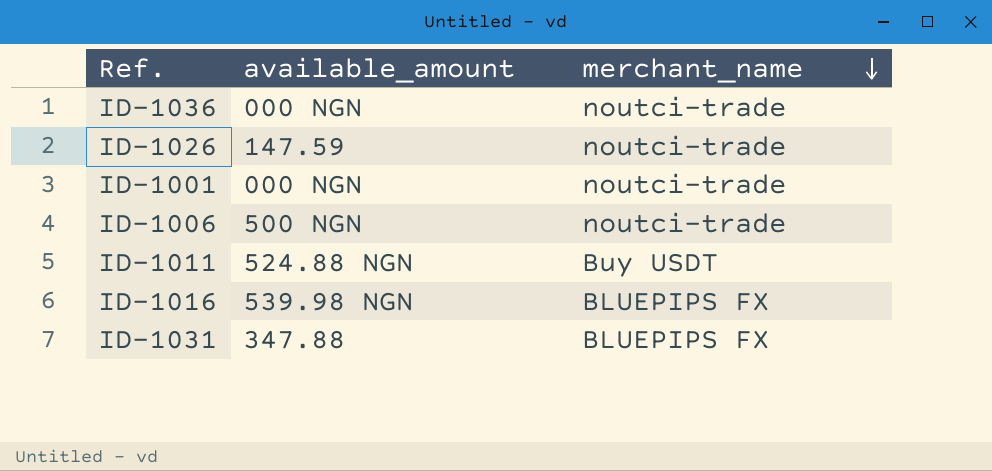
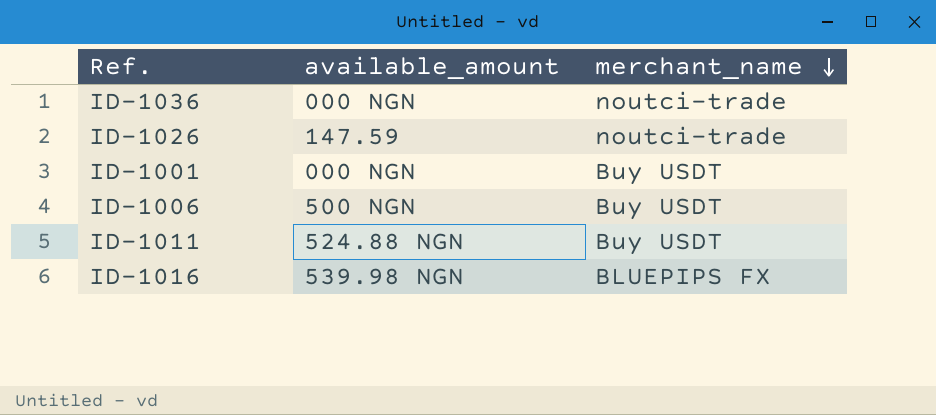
row ID-1031: 347.88 | BLUEPIPS FX -> none
ID-1001 | merchant_name: noutci-trade -> Buy USDT
ID-1006 | merchant_name: noutci-trade -> Buy USDT

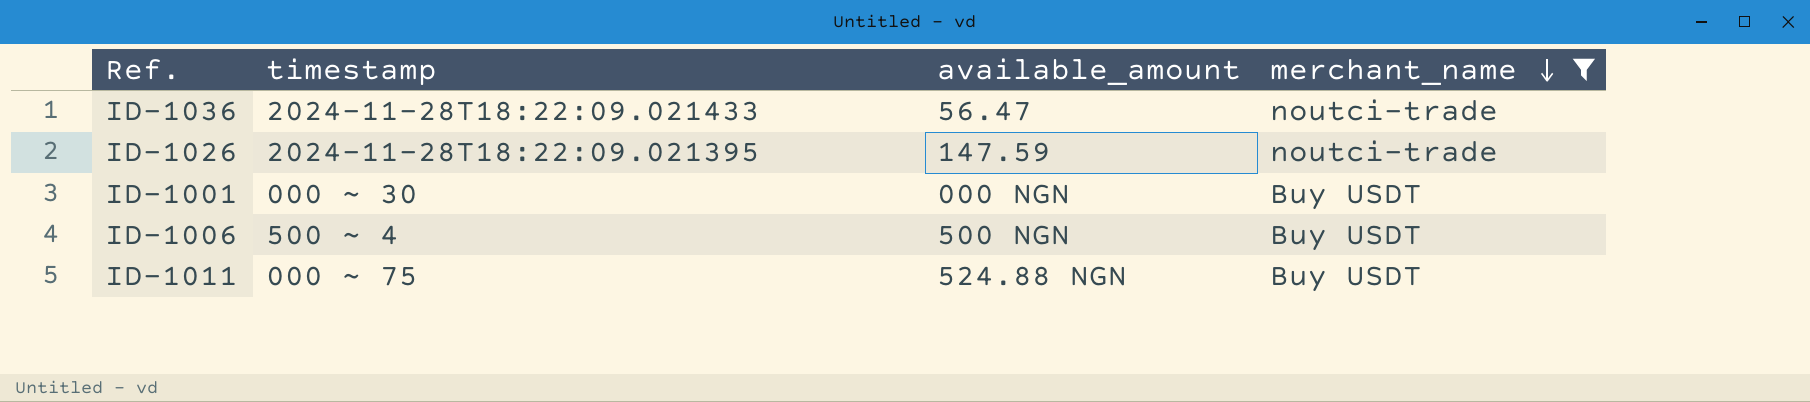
filter: none -> merchant_name != BLUEPIPS FX
column timestamp | position: none -> 2
ID-1036 | available_amount: 000 NGN -> 56.47

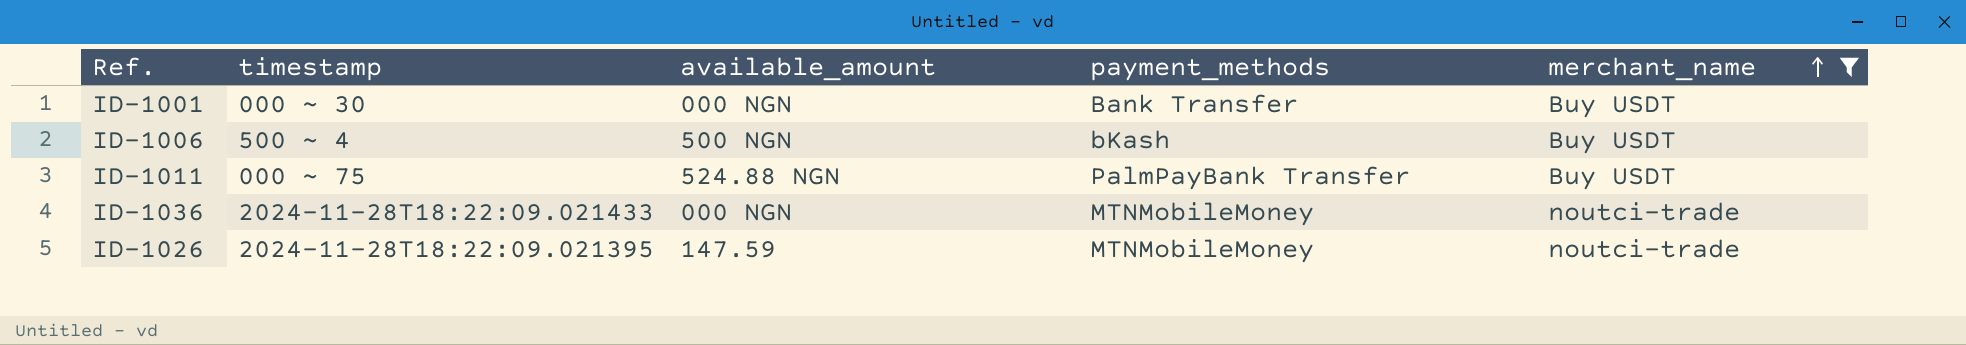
row order: merchant_name descending -> merchant_name ascending
column payment_methods | position: none -> 4
ID-1036 | available_amount: 56.47 -> 000 NGN

